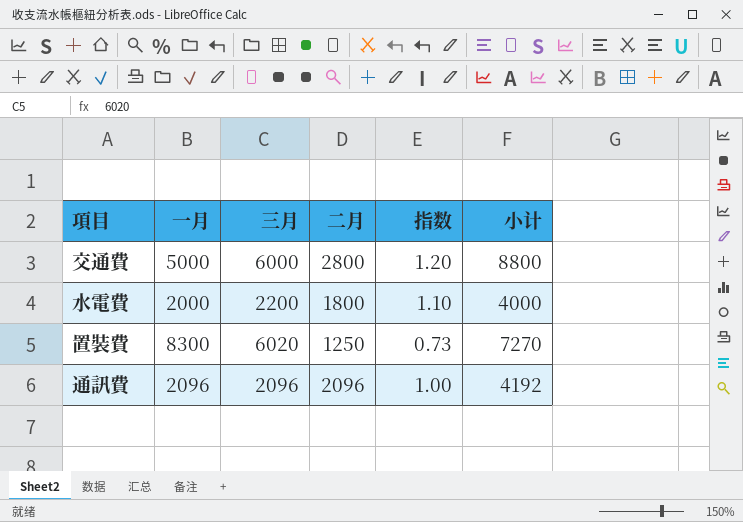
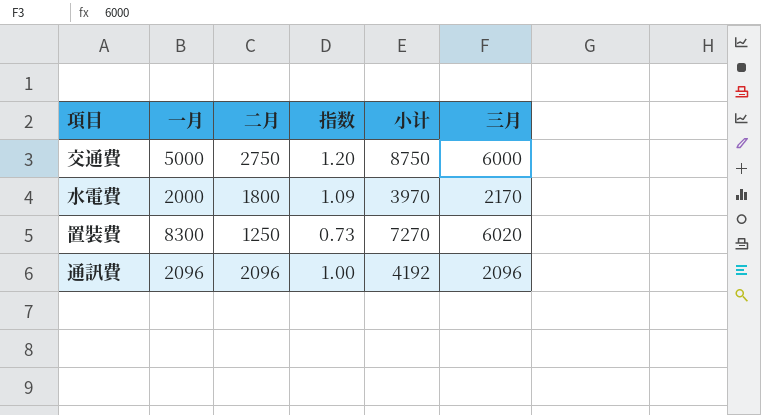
column 三月 | position: 3 -> 6
交通費 | 二月: 2800 -> 2750
交通費 | 小计: 8800 -> 8750
水電費 | 指数: 1.10 -> 1.09
水電費 | 小计: 4000 -> 3970
水電費 | 三月: 2200 -> 2170

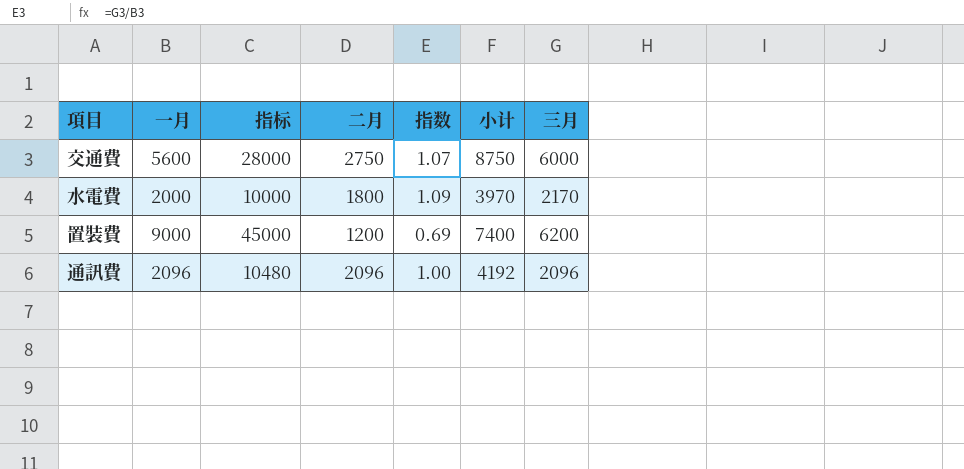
column 指标 | formula: none -> [一月] * 5
交通費 | 一月: 5000 -> 5600
交通費 | 指数: 1.20 -> 1.07
置裝費 | 一月: 8300 -> 9000
置裝費 | 二月: 1250 -> 1200
置裝費 | 指数: 0.73 -> 0.69
置裝費 | 小计: 7270 -> 7400
置裝費 | 三月: 6020 -> 6200

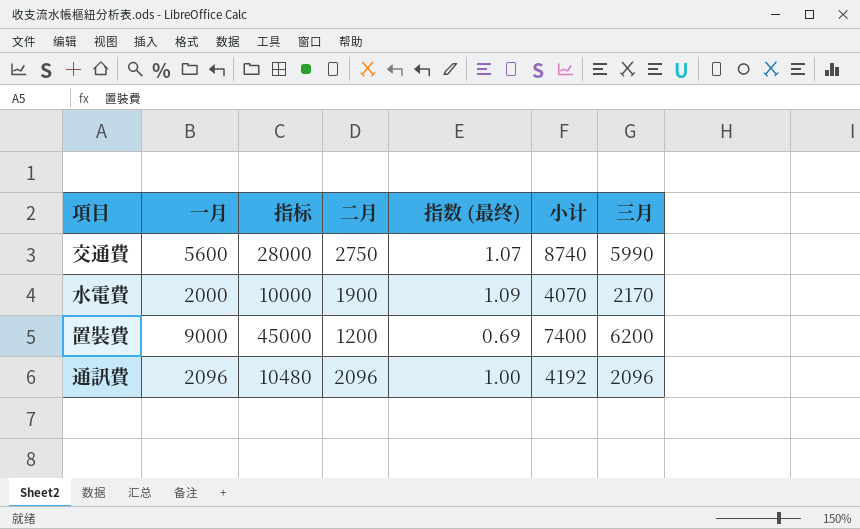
column name: 指数 -> 指数 (最终)
交通費 | 小计: 8750 -> 8740
交通費 | 三月: 6000 -> 5990
水電費 | 二月: 1800 -> 1900
水電費 | 小计: 3970 -> 4070

